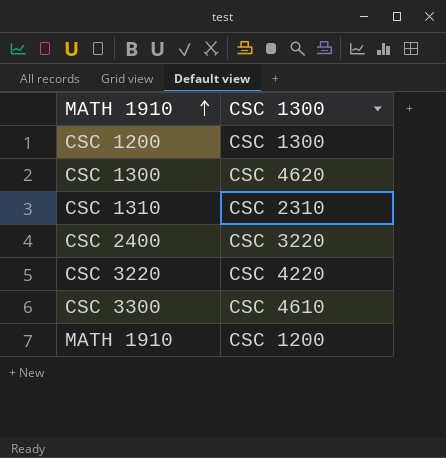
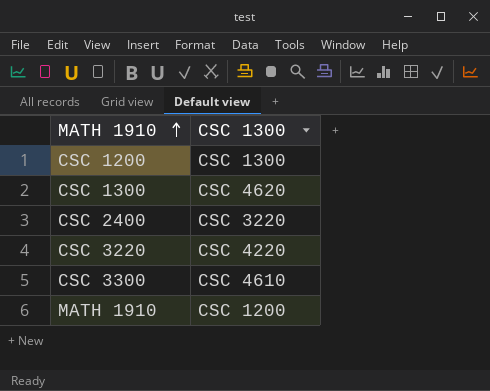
row CSC 1310: CSC 2310 -> none

